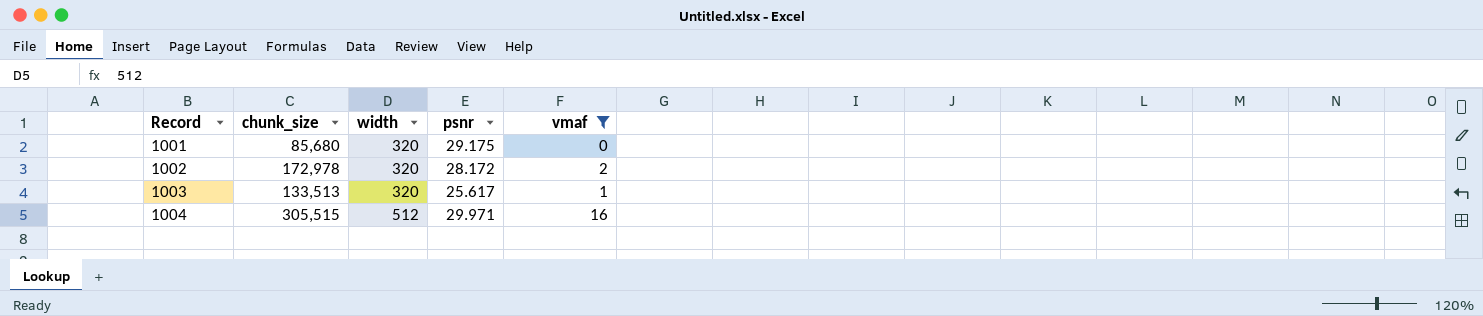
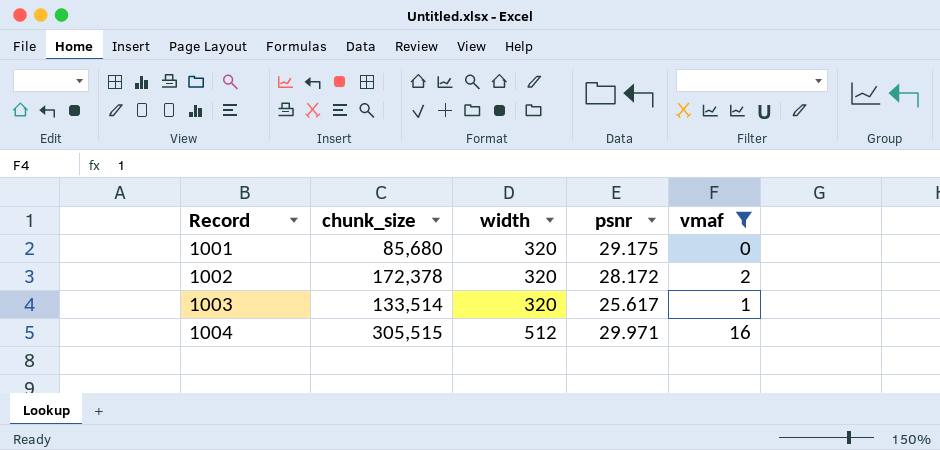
1002 | chunk_size: 172,978 -> 172,378
1003 | chunk_size: 133,513 -> 133,514

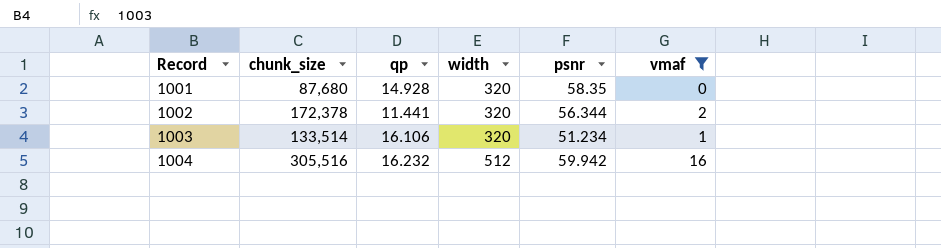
column qp | position: none -> 3
1001 | chunk_size: 85,680 -> 87,680
1001 | psnr: 29.175 -> 58.35
1002 | psnr: 28.172 -> 56.344
1003 | psnr: 25.617 -> 51.234
1004 | chunk_size: 305,515 -> 305,516
1004 | psnr: 29.971 -> 59.942

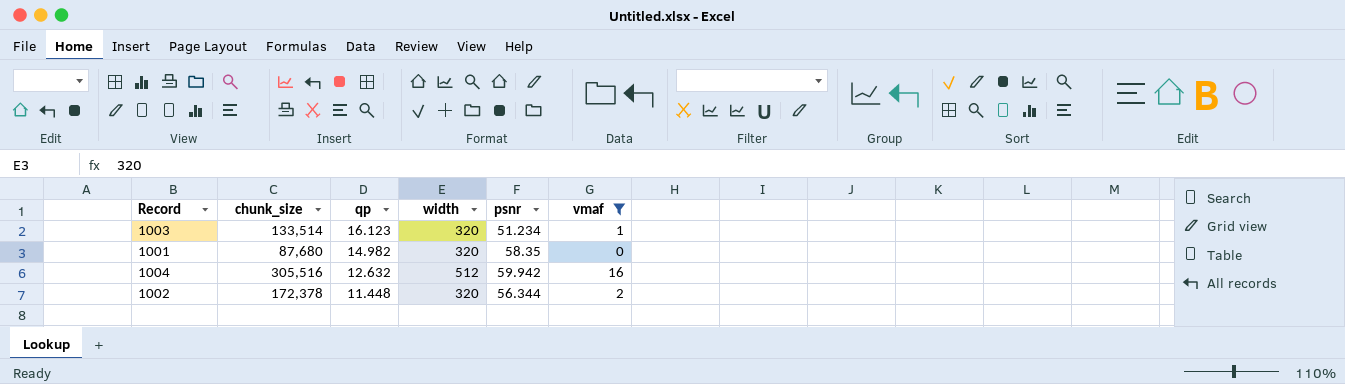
row order: Record ascending -> qp descending
1003 | qp: 16.106 -> 16.123
1001 | qp: 14.928 -> 14.982
1004 | qp: 16.232 -> 12.632
1002 | qp: 11.441 -> 11.448

